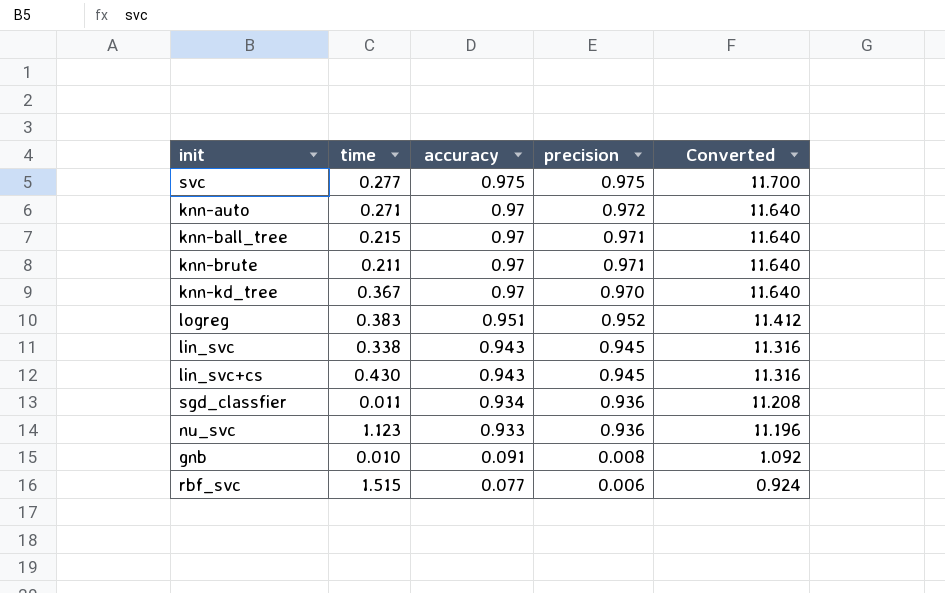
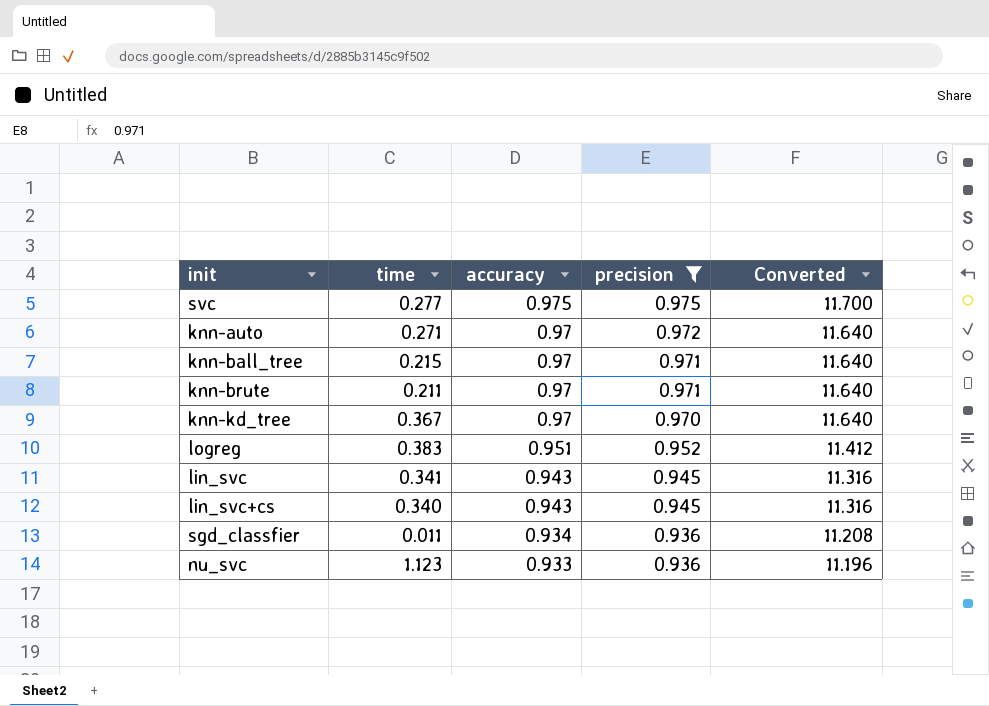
filter: none -> precision >= 0.936
lin_svc | time: 0.338 -> 0.341
lin_svc+cs | time: 0.430 -> 0.340

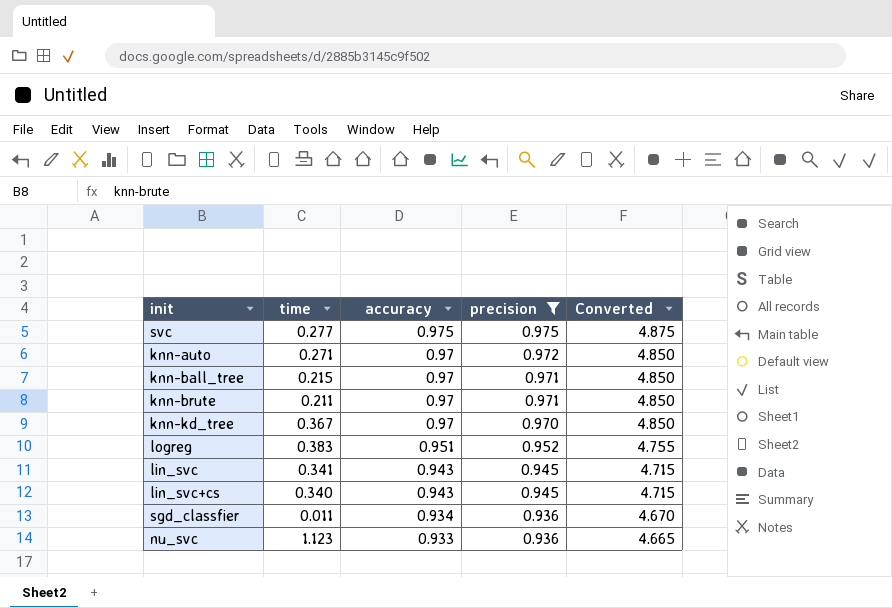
column Converted | formula: [accuracy] * 12 -> [accuracy] * 5

